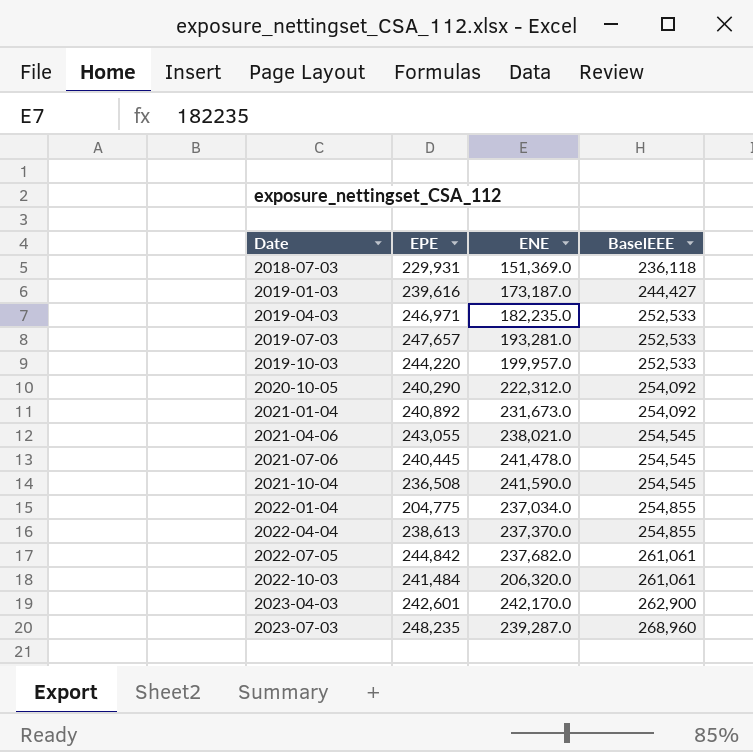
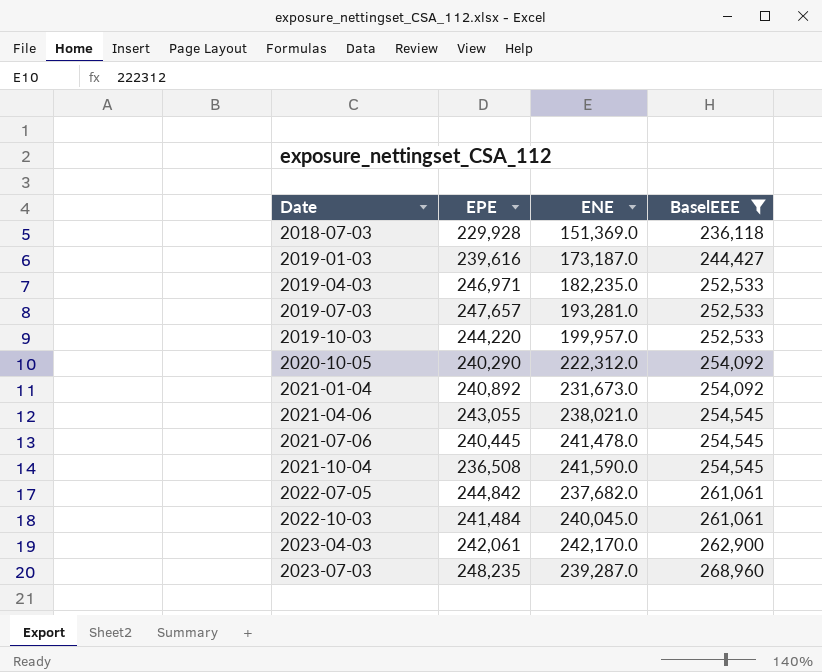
filter: none -> BaselEEE != 254,855
2018-07-03 | EPE: 229,931 -> 229,928
2022-10-03 | ENE: 206,320.0 -> 240,045.0
2023-04-03 | EPE: 242,601 -> 242,061

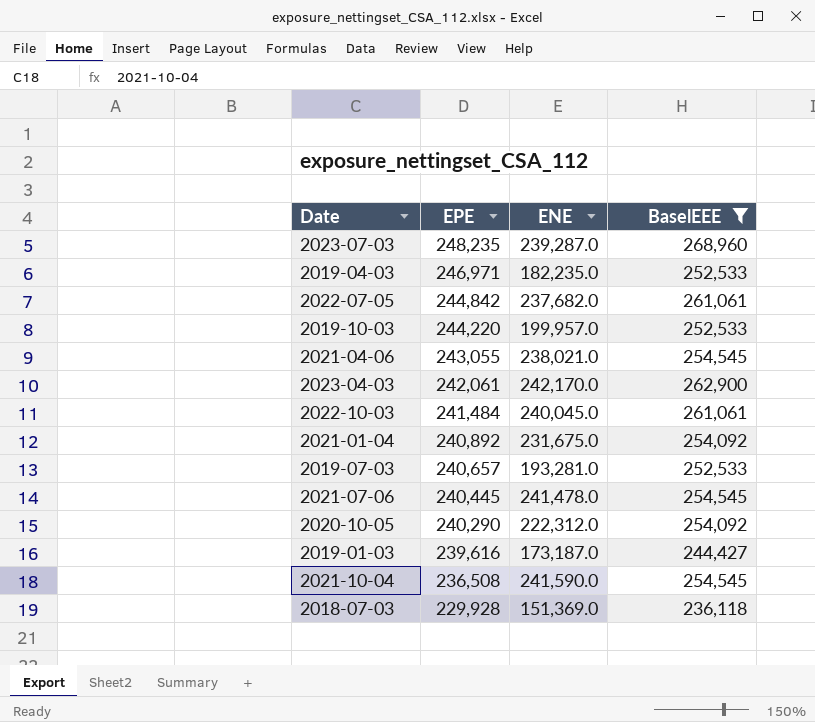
row order: Date ascending -> EPE descending
2021-01-04 | ENE: 231,673.0 -> 231,675.0
2019-07-03 | EPE: 247,657 -> 240,657

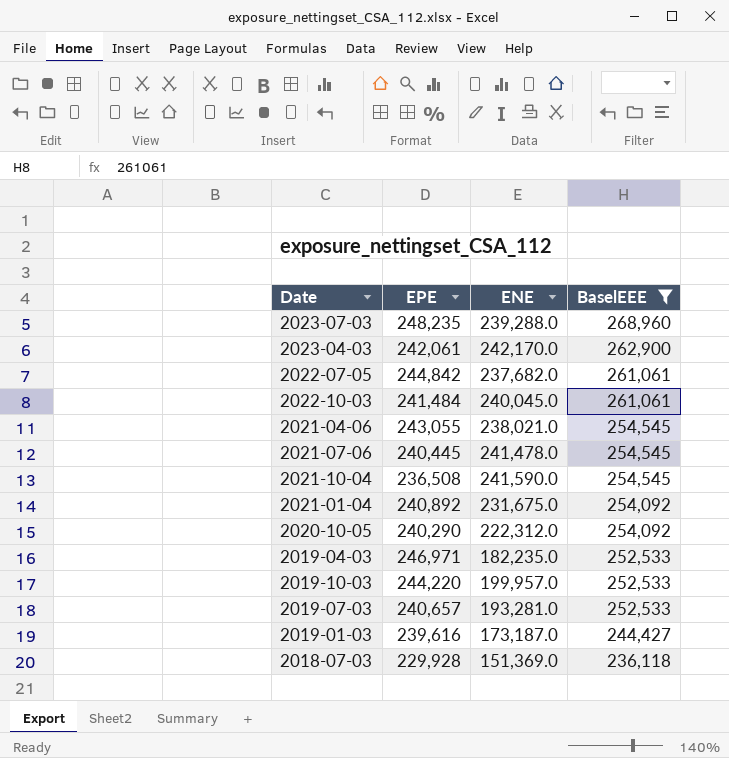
row order: EPE descending -> BaselEEE descending
2023-07-03 | ENE: 239,287.0 -> 239,288.0

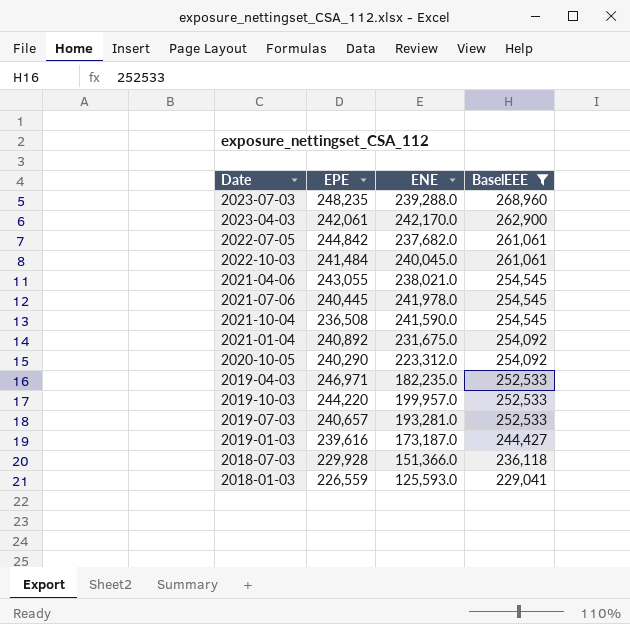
2021-07-06 | ENE: 241,478.0 -> 241,978.0
2020-10-05 | ENE: 222,312.0 -> 223,312.0
2018-07-03 | ENE: 151,369.0 -> 151,366.0
row 2018-01-03: none -> 226,559 | 125,593.0 | 229,041

